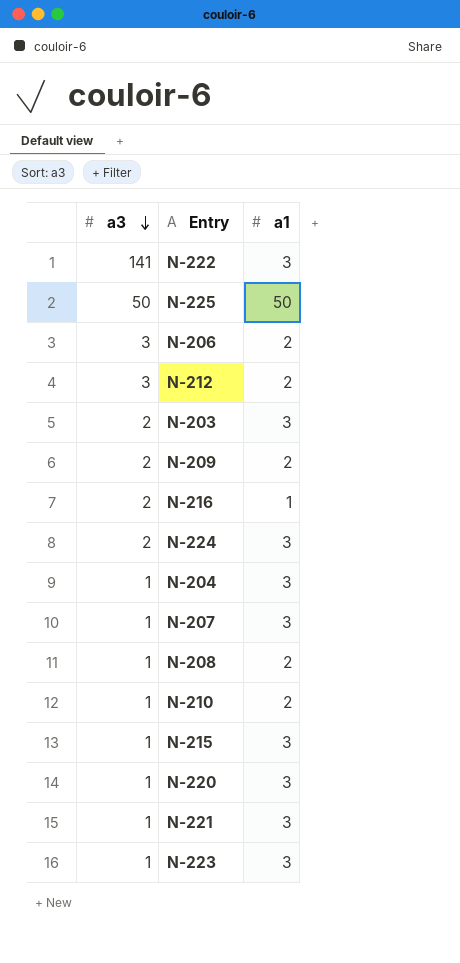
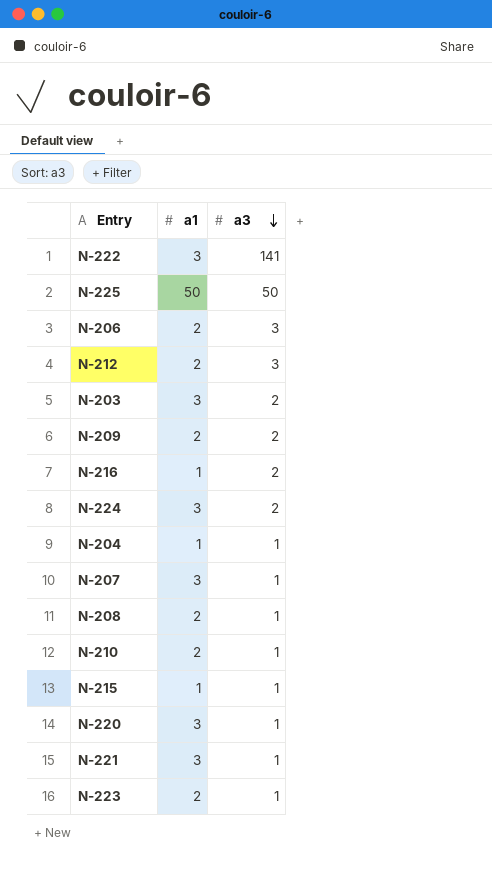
column a3 | position: 1 -> 3
N-204 | a1: 3 -> 1
N-215 | a1: 3 -> 1
N-223 | a1: 3 -> 2

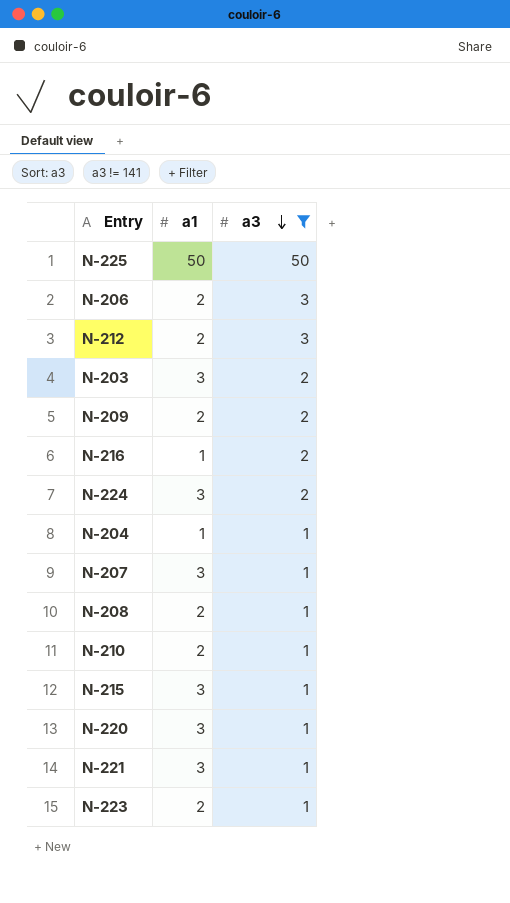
filter: none -> a3 != 141
N-215 | a1: 1 -> 3

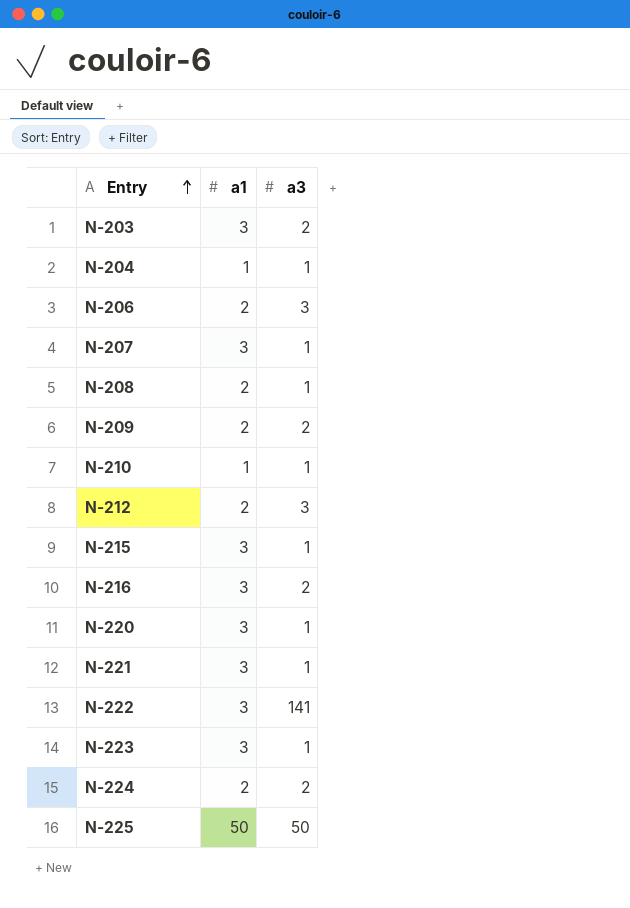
filter: a3 != 141 -> none
row order: a3 descending -> Entry ascending
N-210 | a1: 2 -> 1
N-216 | a1: 1 -> 3
N-223 | a1: 2 -> 3
N-224 | a1: 3 -> 2

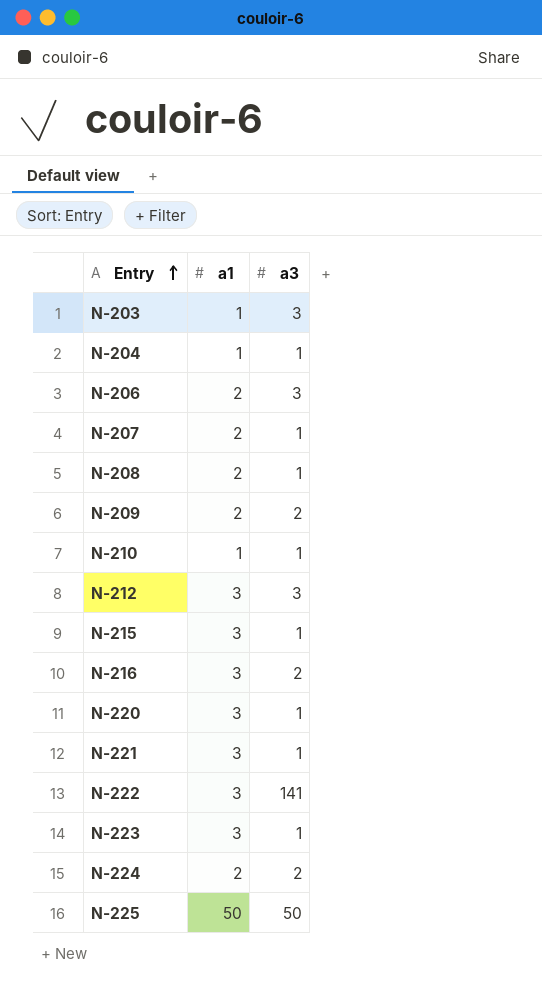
N-203 | a1: 3 -> 1
N-203 | a3: 2 -> 3
N-207 | a1: 3 -> 2
N-212 | a1: 2 -> 3

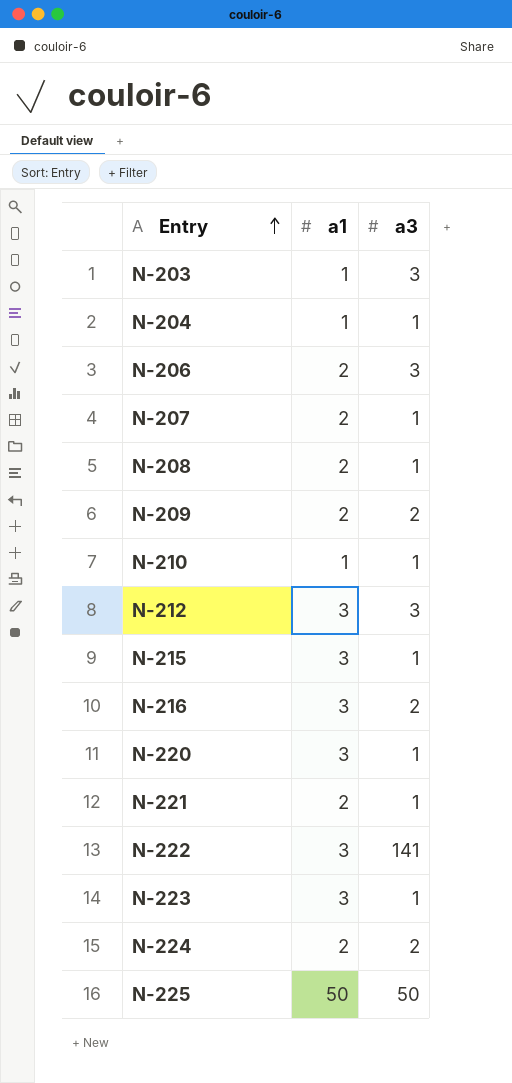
N-221 | a1: 3 -> 2

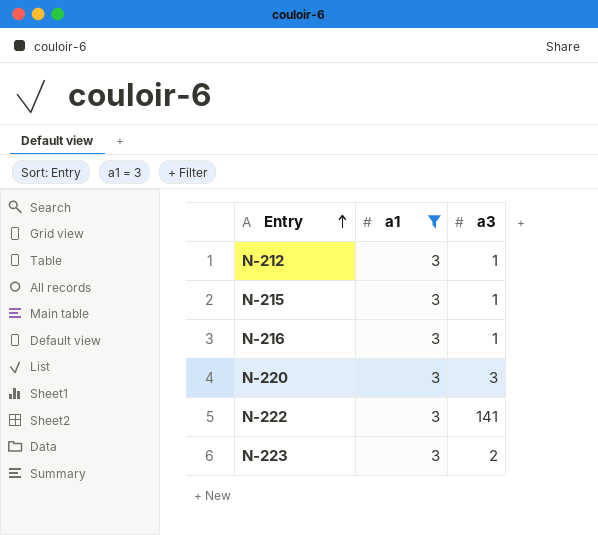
filter: none -> a1 = 3
N-212 | a3: 3 -> 1
N-216 | a3: 2 -> 1
N-220 | a3: 1 -> 3
N-223 | a3: 1 -> 2

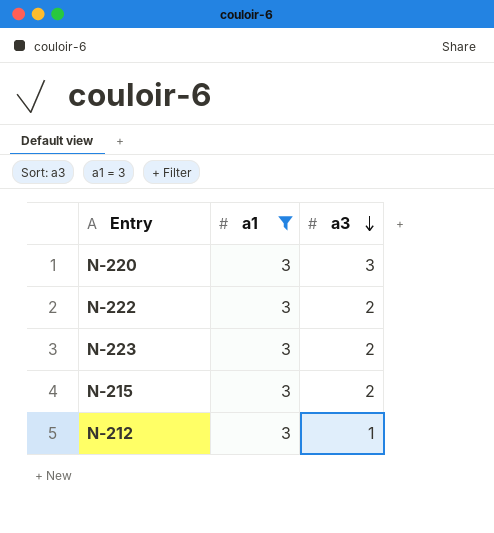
row order: Entry ascending -> a3 descending
row N-216: 3 | 1 -> none
N-222 | a3: 141 -> 2
N-215 | a3: 1 -> 2

